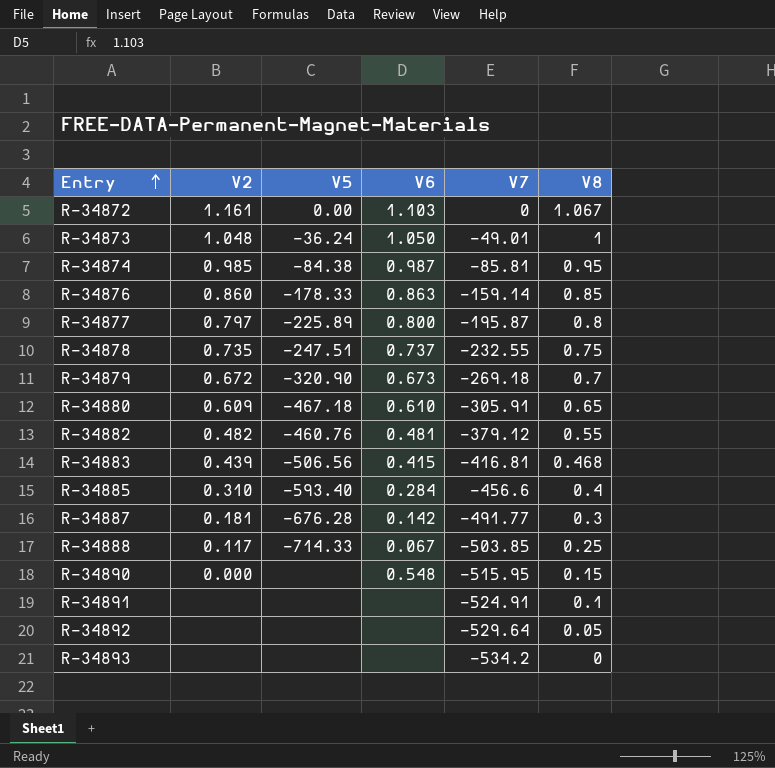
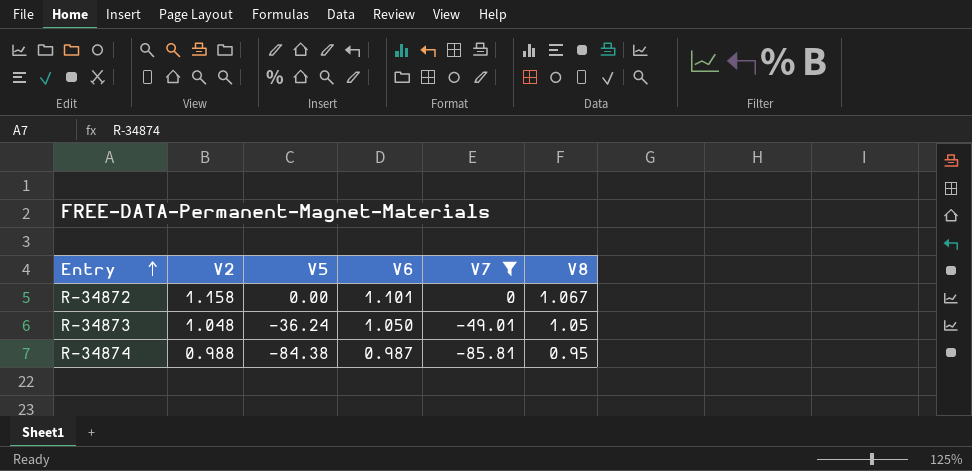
filter: none -> V7 >= -85.81
R-34872 | V2: 1.161 -> 1.158
R-34872 | V6: 1.103 -> 1.101
R-34873 | V8: 1 -> 1.05
R-34874 | V2: 0.985 -> 0.988

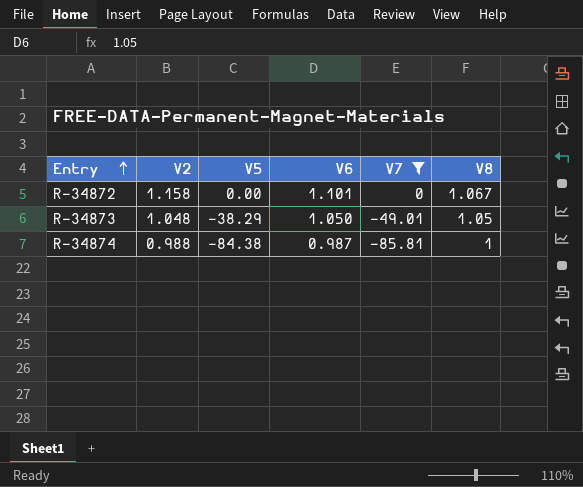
R-34873 | V5: -36.24 -> -38.29
R-34874 | V8: 0.95 -> 1

